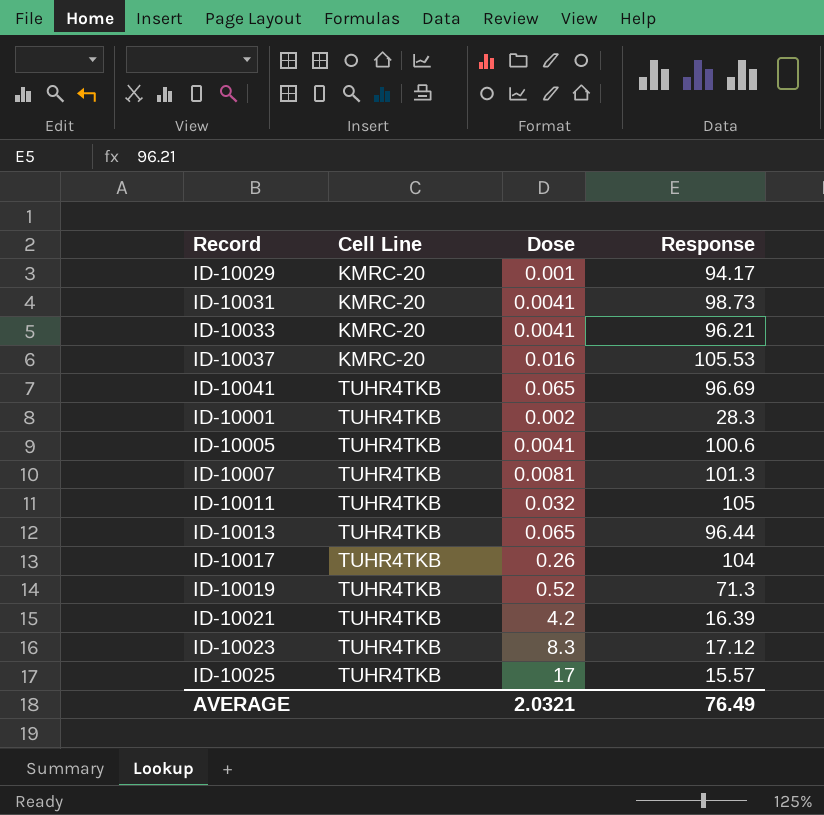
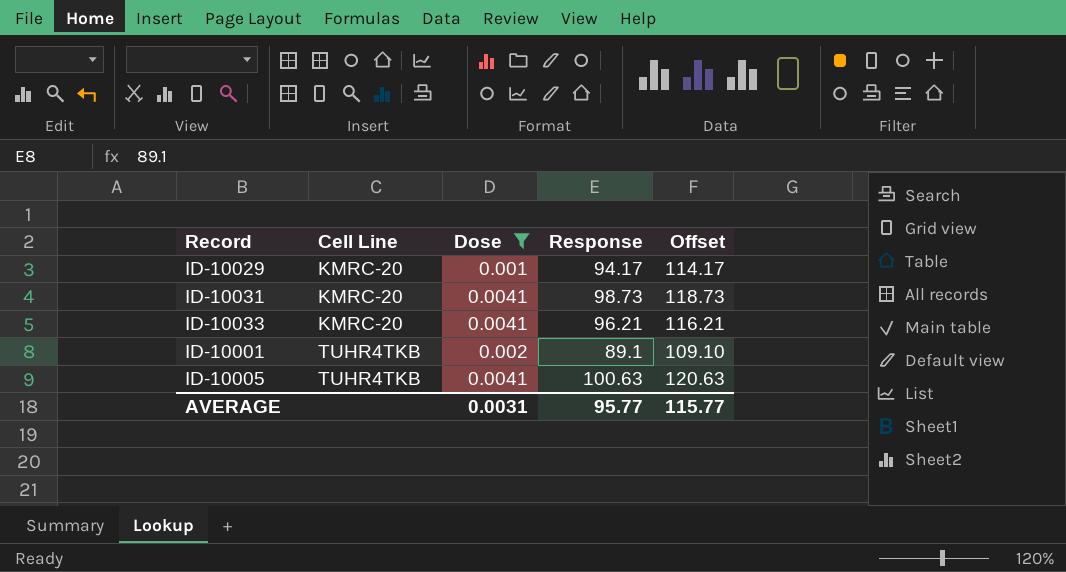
filter: none -> Dose <= 0.0041
column Offset | formula: none -> [Response] + 20
ID-10001 | Response: 28.3 -> 89.1
ID-10005 | Response: 100.6 -> 100.63
AVERAGE | Dose: 2.0321 -> 0.0031
AVERAGE | Response: 76.49 -> 95.77

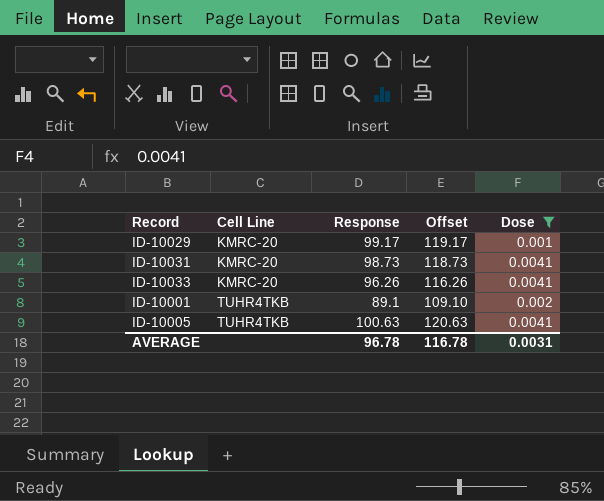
column Dose | position: 3 -> 5
ID-10029 | Response: 94.17 -> 99.17
ID-10029 | Offset: 114.17 -> 119.17
ID-10033 | Response: 96.21 -> 96.26
ID-10033 | Offset: 116.21 -> 116.26
AVERAGE | Response: 95.77 -> 96.78
AVERAGE | Offset: 115.77 -> 116.78

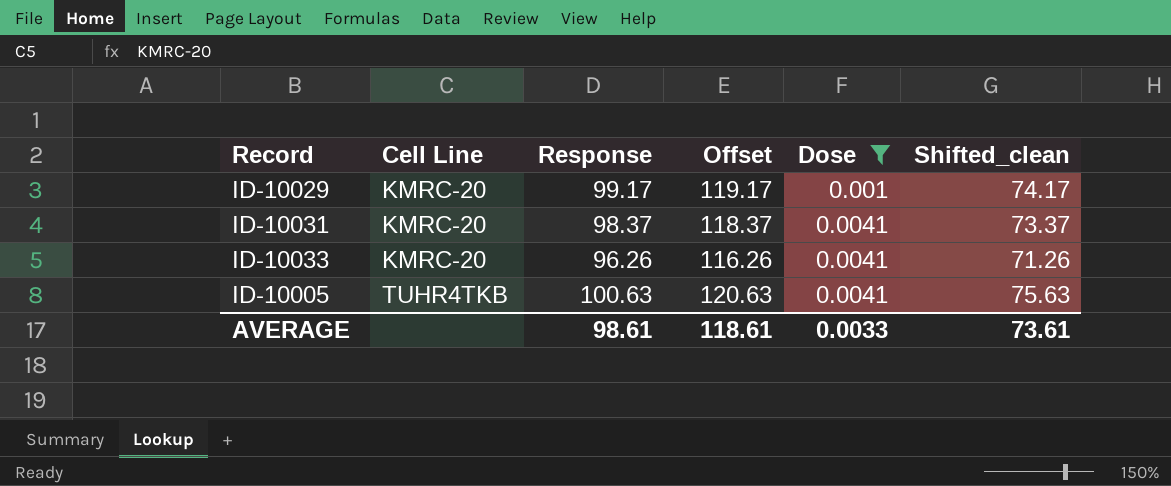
column Shifted_clean | formula: none -> [Response] - 25
row ID-10001: TUHR4TKB | 89.1 | 109.10 | 0.002 -> none
ID-10031 | Response: 98.73 -> 98.37
ID-10031 | Offset: 118.73 -> 118.37
AVERAGE | Response: 96.78 -> 98.61
AVERAGE | Offset: 116.78 -> 118.61
AVERAGE | Dose: 0.0031 -> 0.0033

